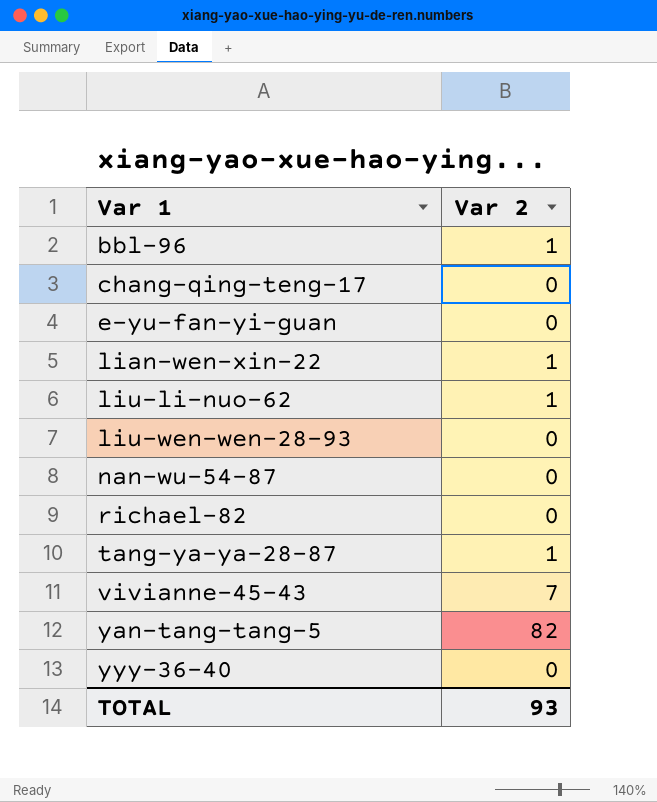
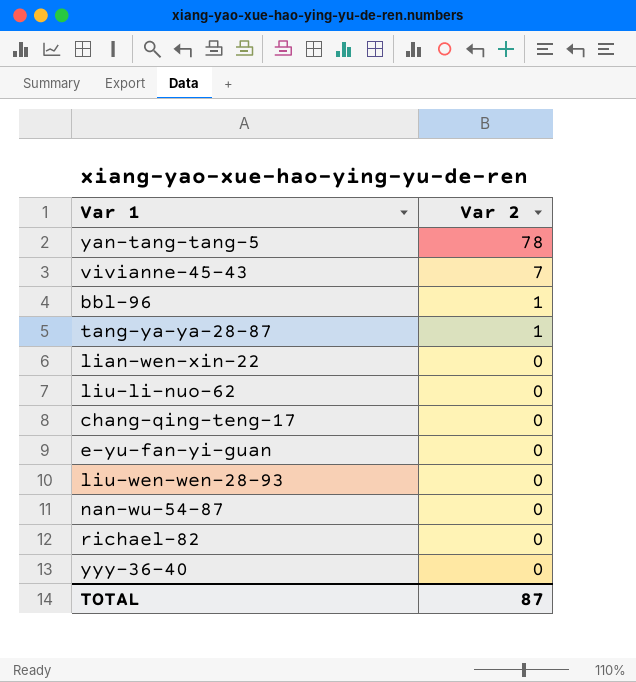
row order: Var 1 ascending -> Var 2 descending
yan-tang-tang-5 | Var 2: 82 -> 78
lian-wen-xin-22 | Var 2: 1 -> 0
liu-li-nuo-62 | Var 2: 1 -> 0
TOTAL | Var 2: 93 -> 87

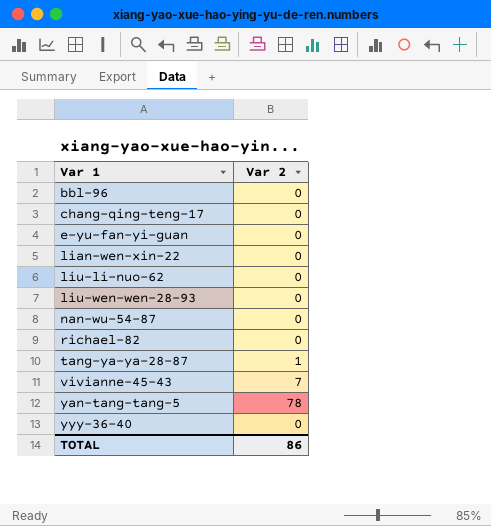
row order: Var 2 descending -> Var 1 ascending
bbl-96 | Var 2: 1 -> 0
TOTAL | Var 2: 87 -> 86

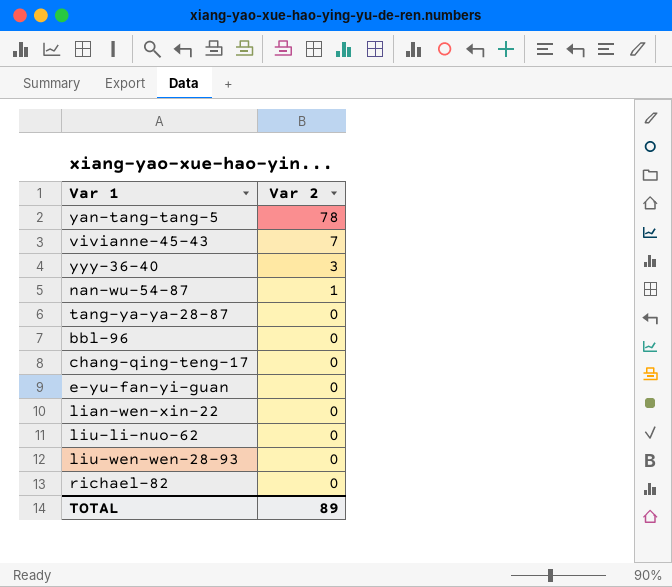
row order: Var 1 ascending -> Var 2 descending
yyy-36-40 | Var 2: 0 -> 3
nan-wu-54-87 | Var 2: 0 -> 1
tang-ya-ya-28-87 | Var 2: 1 -> 0
TOTAL | Var 2: 86 -> 89

